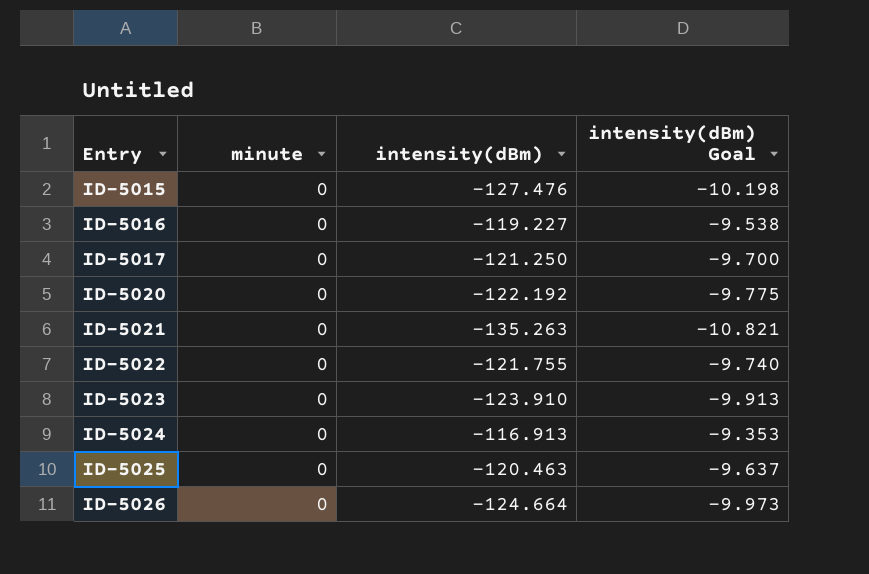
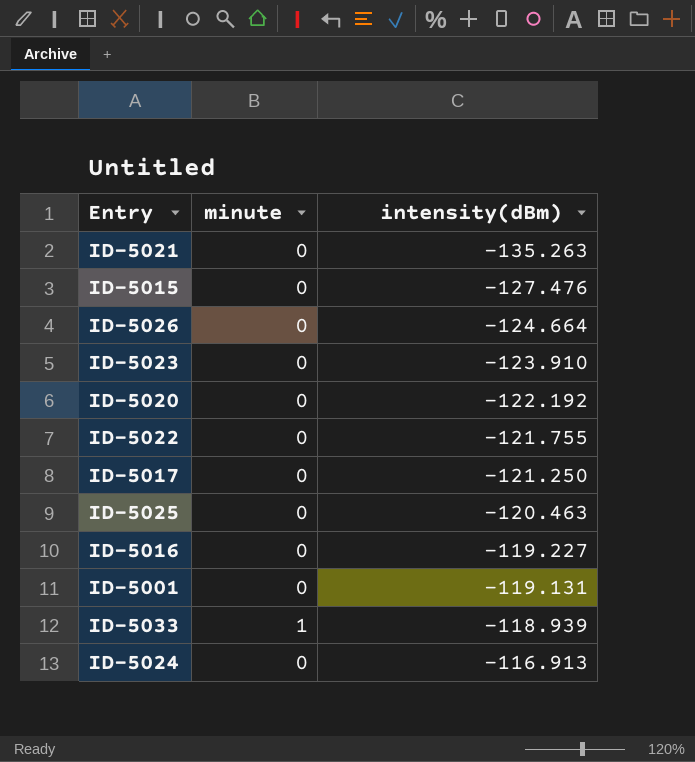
row order: Entry ascending -> intensity(dBm) ascending
column intensity(dBm) Goal | formula: [intensity(dBm)] * 0.08 -> none
row ID-5001: none -> 0 | -119.131
row ID-5033: none -> 1 | -118.939

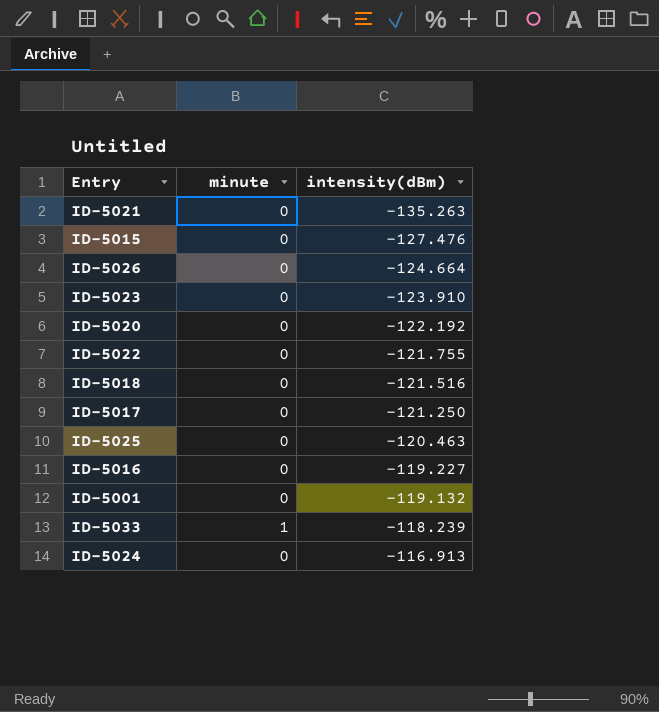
row ID-5018: none -> 0 | -121.516
ID-5001 | intensity(dBm): -119.131 -> -119.132
ID-5033 | intensity(dBm): -118.939 -> -118.239

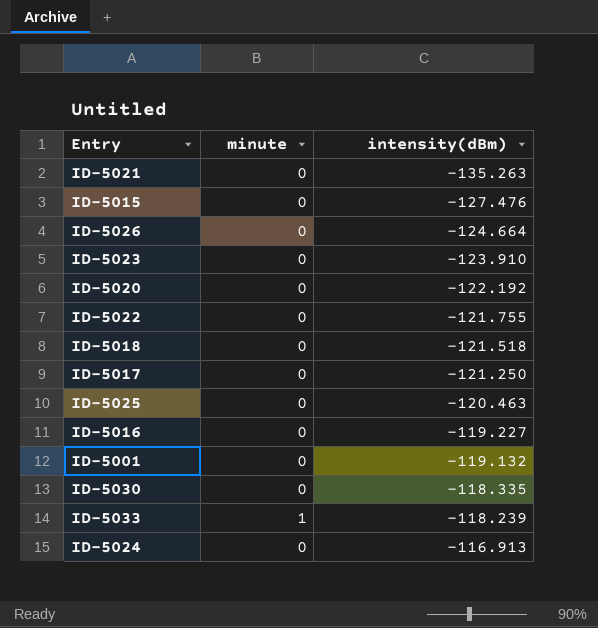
ID-5018 | intensity(dBm): -121.516 -> -121.518
row ID-5030: none -> 0 | -118.335

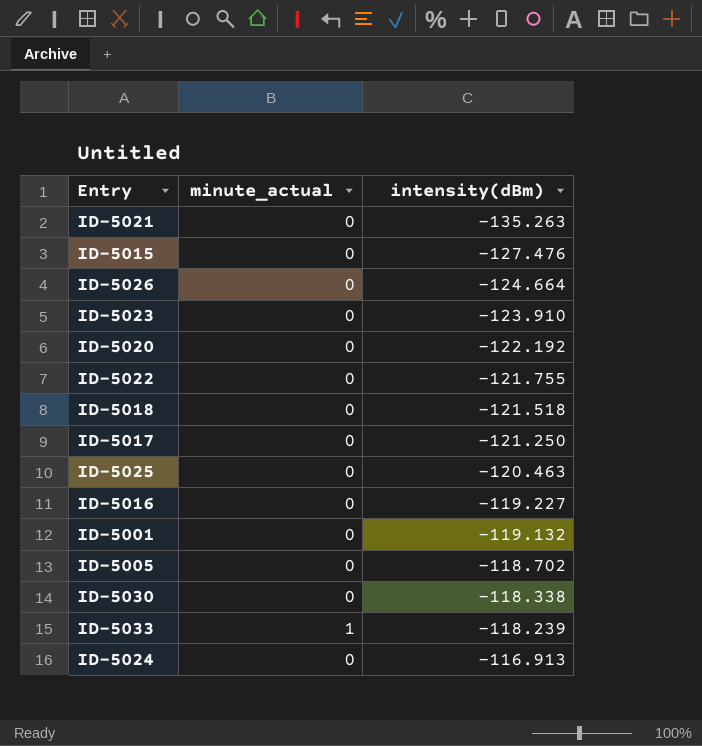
column name: minute -> minute_actual
row ID-5005: none -> 0 | -118.702
ID-5030 | intensity(dBm): -118.335 -> -118.338

